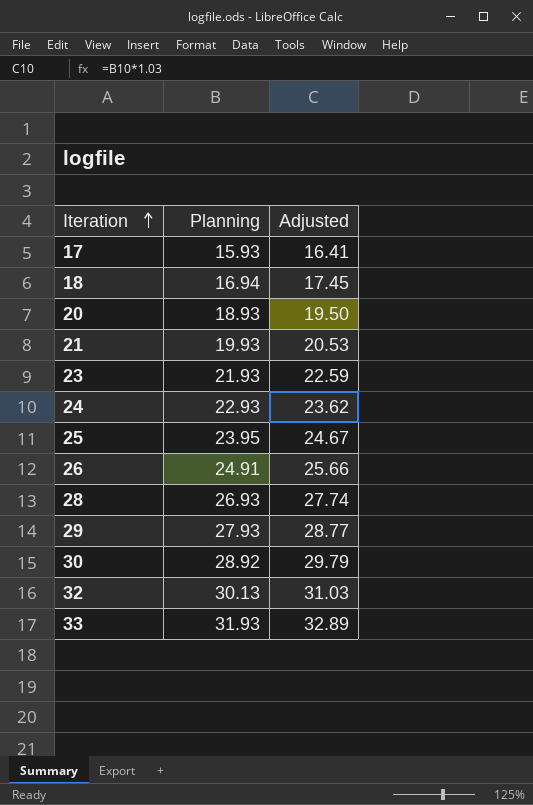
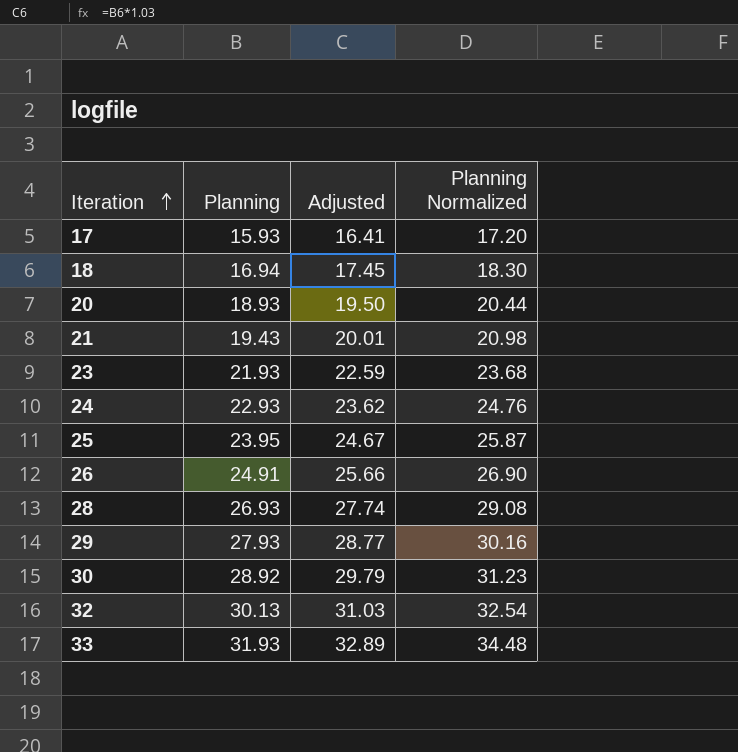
column Planning Normalized | formula: none -> [Planning] * 1.08
21 | Planning: 19.93 -> 19.43
21 | Adjusted: 20.53 -> 20.01

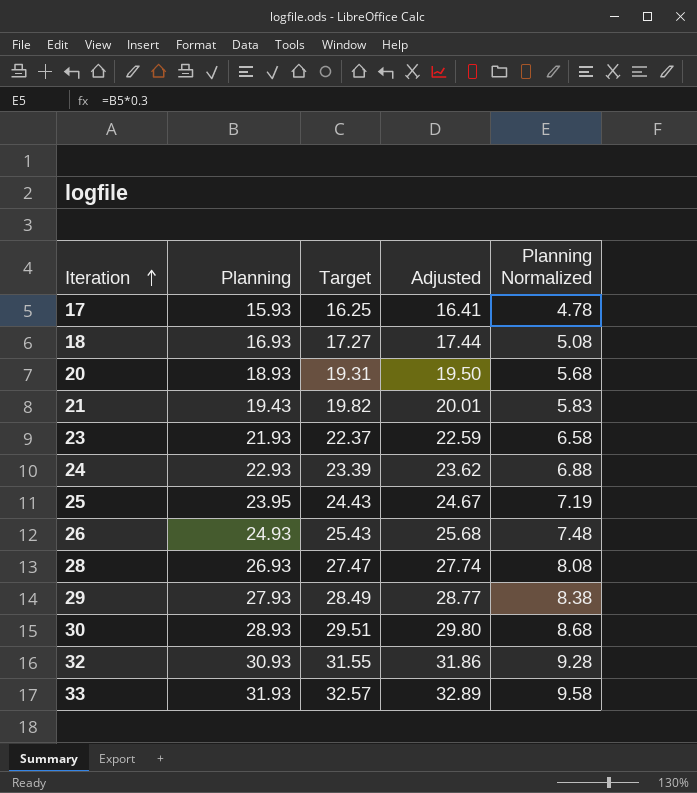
column Target | formula: none -> [Planning] * 1.02
column Planning Normalized | formula: [Planning] * 1.08 -> [Planning] * 0.3
18 | Planning: 16.94 -> 16.93
18 | Adjusted: 17.45 -> 17.44
26 | Planning: 24.91 -> 24.93
26 | Adjusted: 25.66 -> 25.68
30 | Planning: 28.92 -> 28.93
30 | Adjusted: 29.79 -> 29.80
32 | Planning: 30.13 -> 30.93
32 | Adjusted: 31.03 -> 31.86

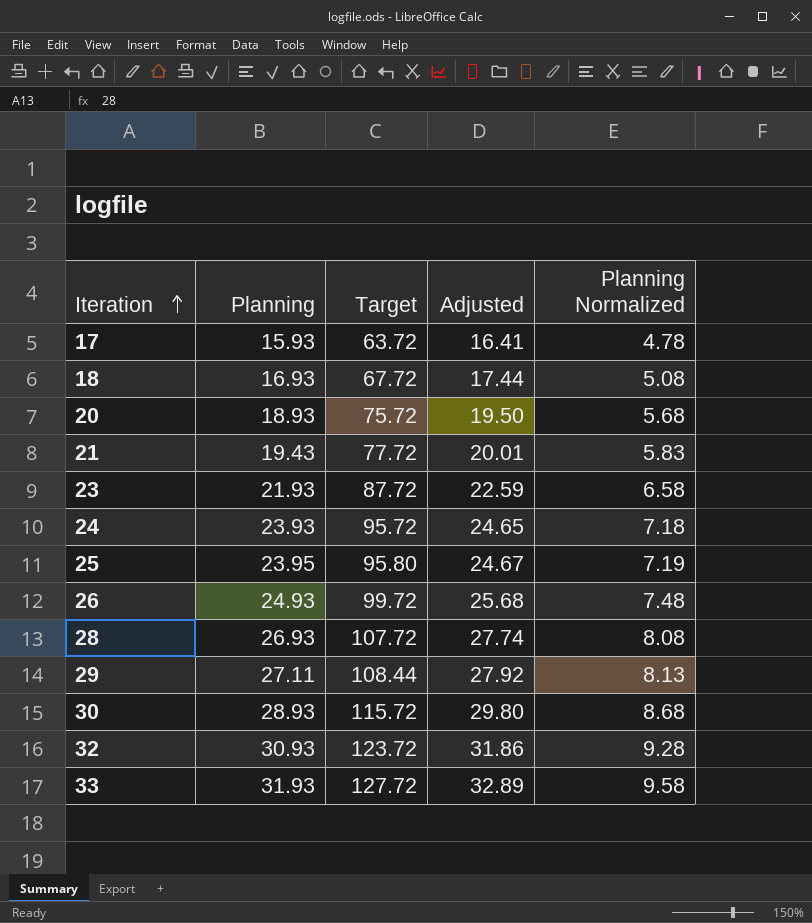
column Target | formula: [Planning] * 1.02 -> [Planning] * 4
24 | Planning: 22.93 -> 23.93
24 | Adjusted: 23.62 -> 24.65
24 | Planning Normalized: 6.88 -> 7.18
29 | Planning: 27.93 -> 27.11
29 | Adjusted: 28.77 -> 27.92
29 | Planning Normalized: 8.38 -> 8.13

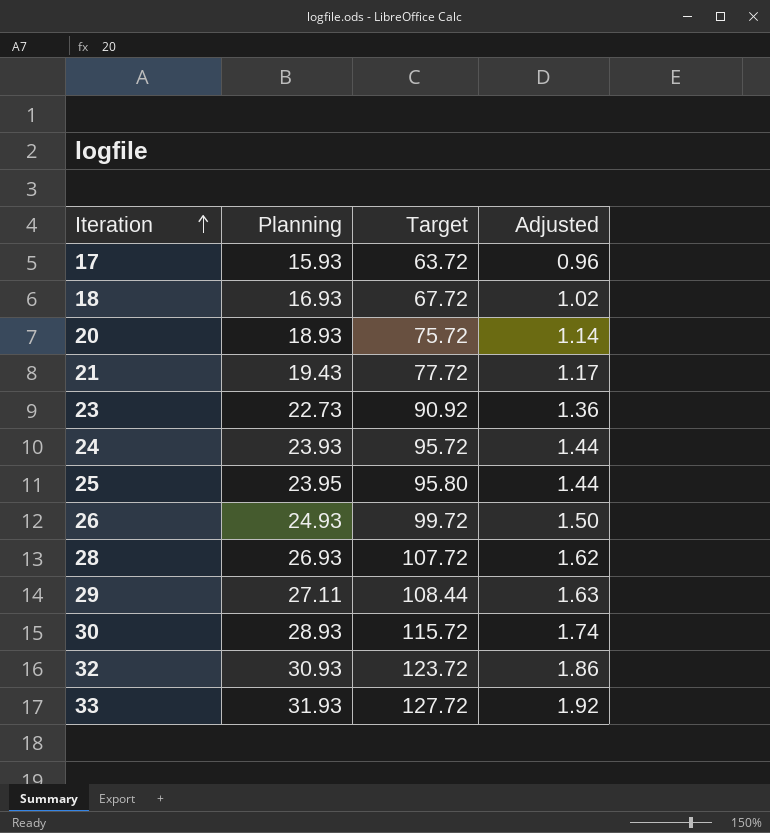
column Planning Normalized | formula: [Planning] * 0.3 -> none
column Adjusted | formula: [Planning] * 1.03 -> [Planning] * 0.06
23 | Planning: 21.93 -> 22.73
23 | Target: 87.72 -> 90.92

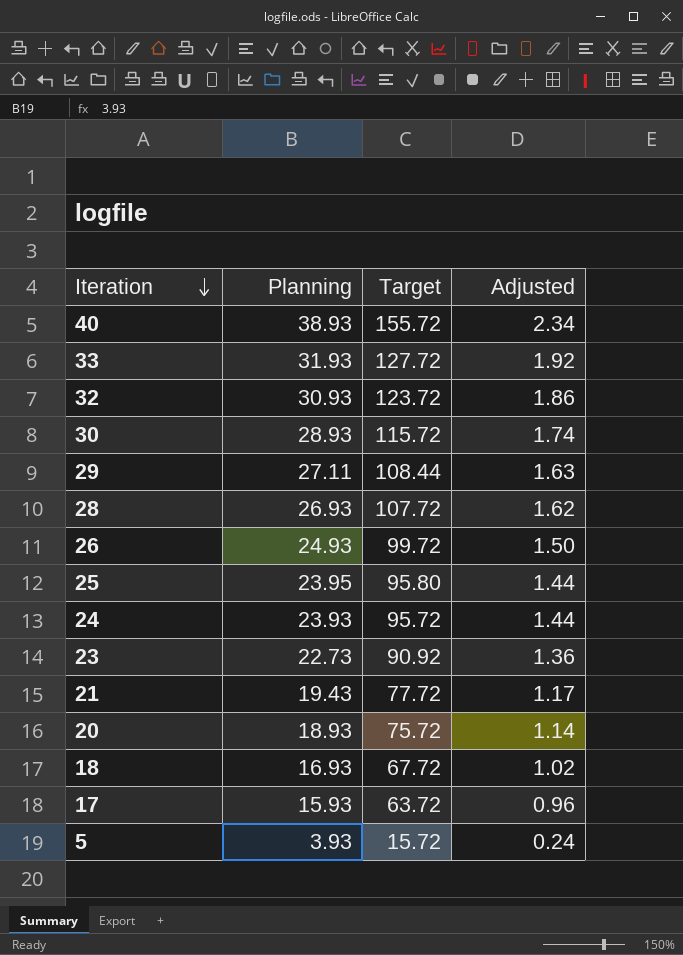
row order: Iteration ascending -> Iteration descending
row 40: none -> 38.93 | 155.72 | 2.34
row 5: none -> 3.93 | 15.72 | 0.24

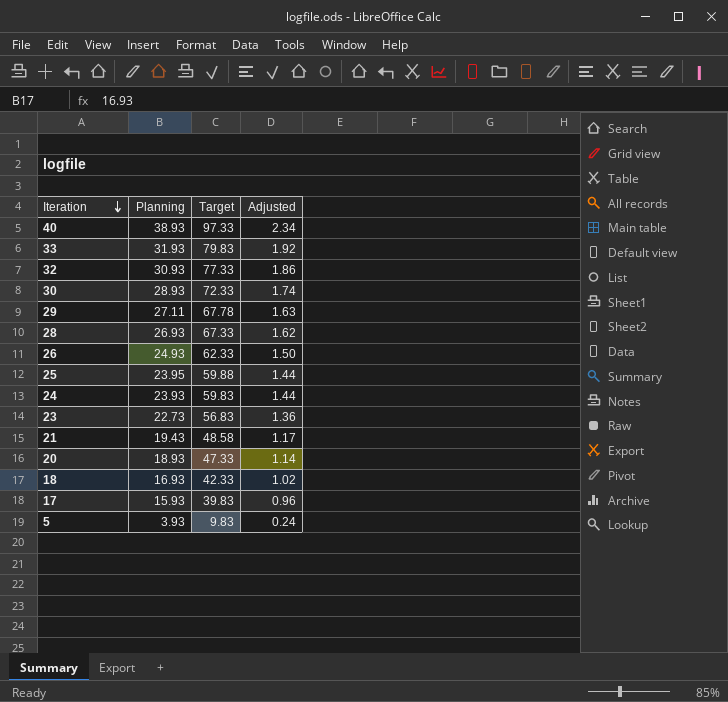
column Target | formula: [Planning] * 4 -> [Planning] * 2.5

